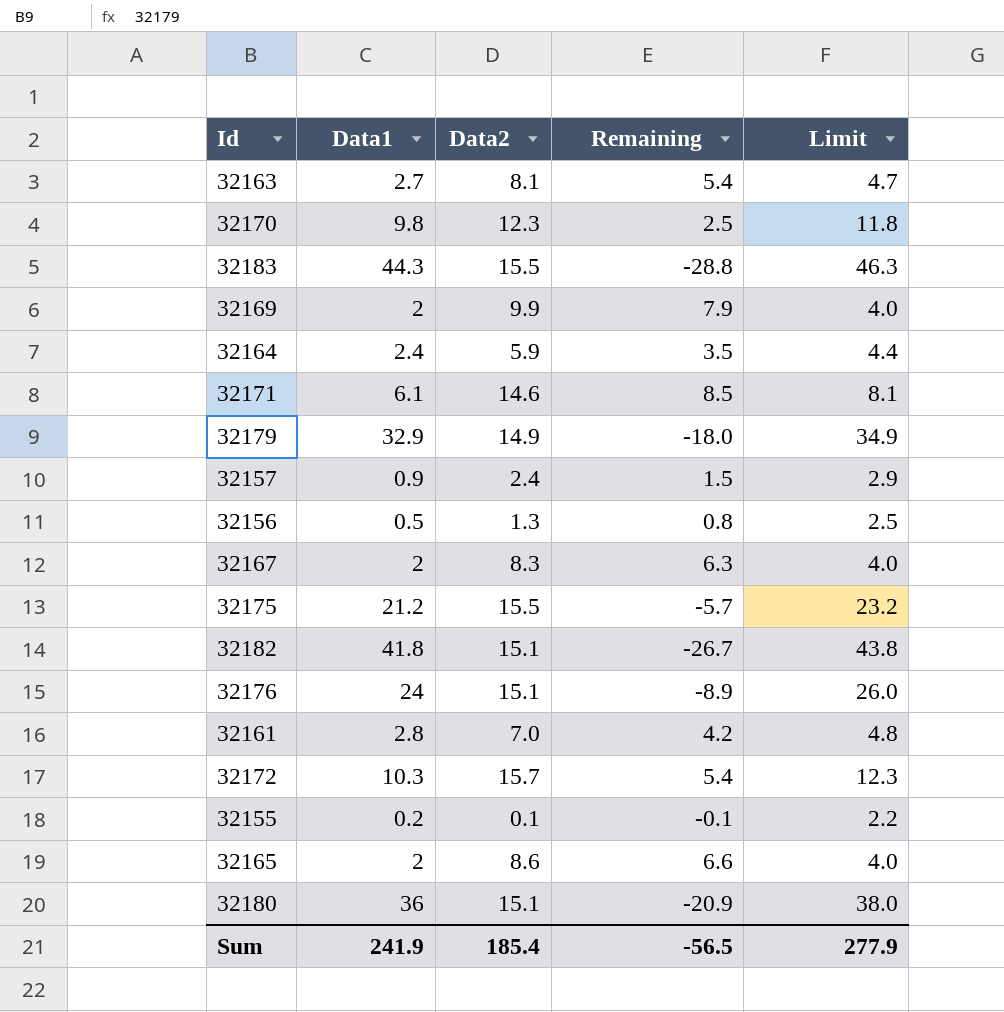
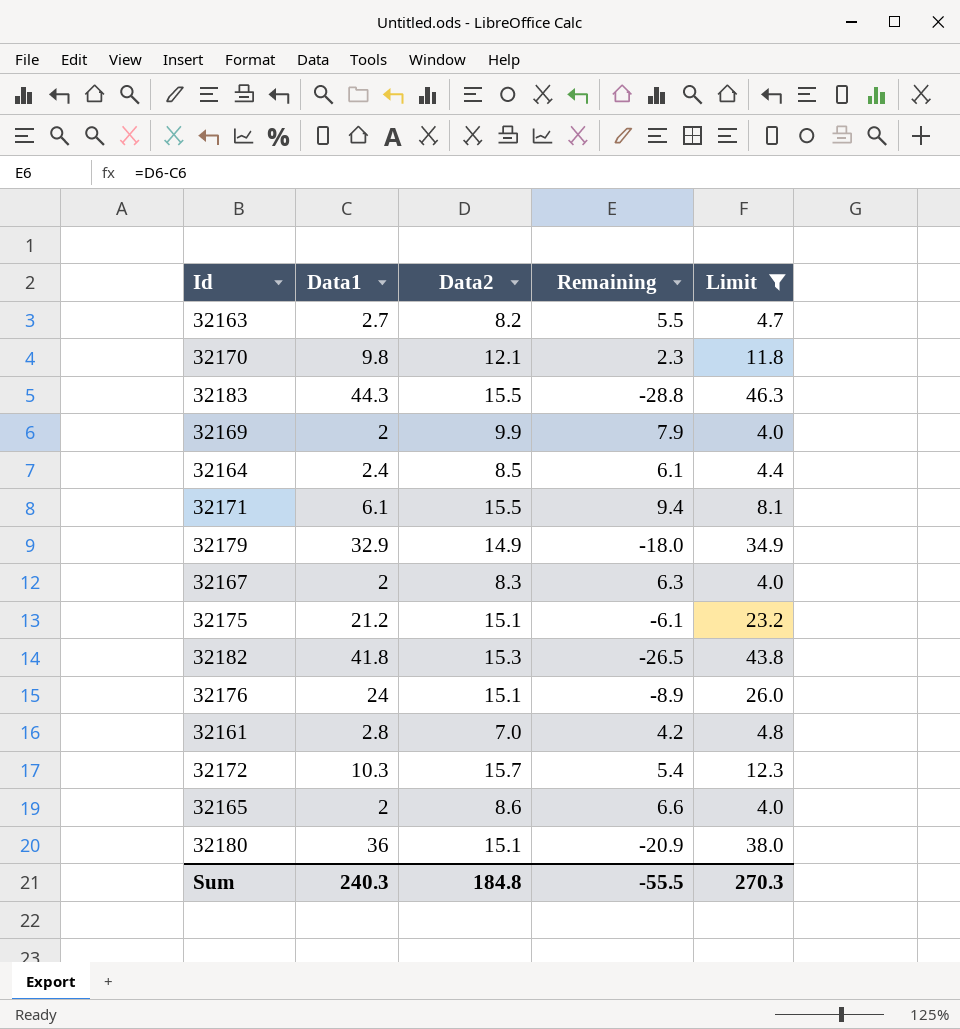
filter: none -> Limit >= 4.0
32163 | Data2: 8.1 -> 8.2
32163 | Remaining: 5.4 -> 5.5
32170 | Data2: 12.3 -> 12.1
32170 | Remaining: 2.5 -> 2.3
32164 | Data2: 5.9 -> 8.5
32164 | Remaining: 3.5 -> 6.1
32171 | Data2: 14.6 -> 15.5
32171 | Remaining: 8.5 -> 9.4
32175 | Data2: 15.5 -> 15.1
32175 | Remaining: -5.7 -> -6.1
32182 | Data2: 15.1 -> 15.3
32182 | Remaining: -26.7 -> -26.5
Sum | Data1: 241.9 -> 240.3
Sum | Data2: 185.4 -> 184.8
Sum | Remaining: -56.5 -> -55.5
Sum | Limit: 277.9 -> 270.3

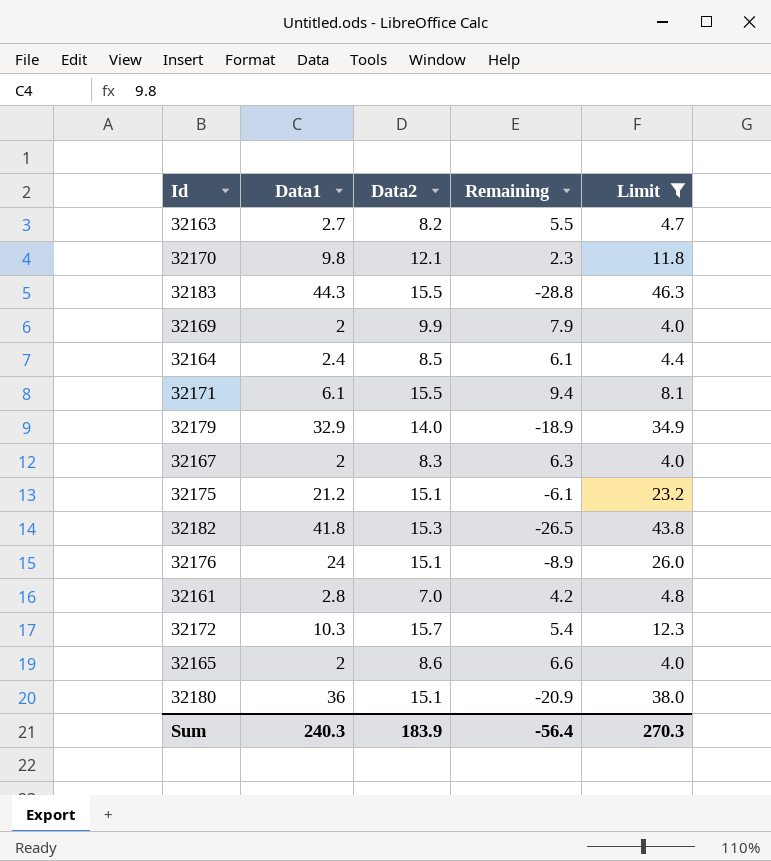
32179 | Data2: 14.9 -> 14.0
32179 | Remaining: -18.0 -> -18.9
Sum | Data2: 184.8 -> 183.9
Sum | Remaining: -55.5 -> -56.4

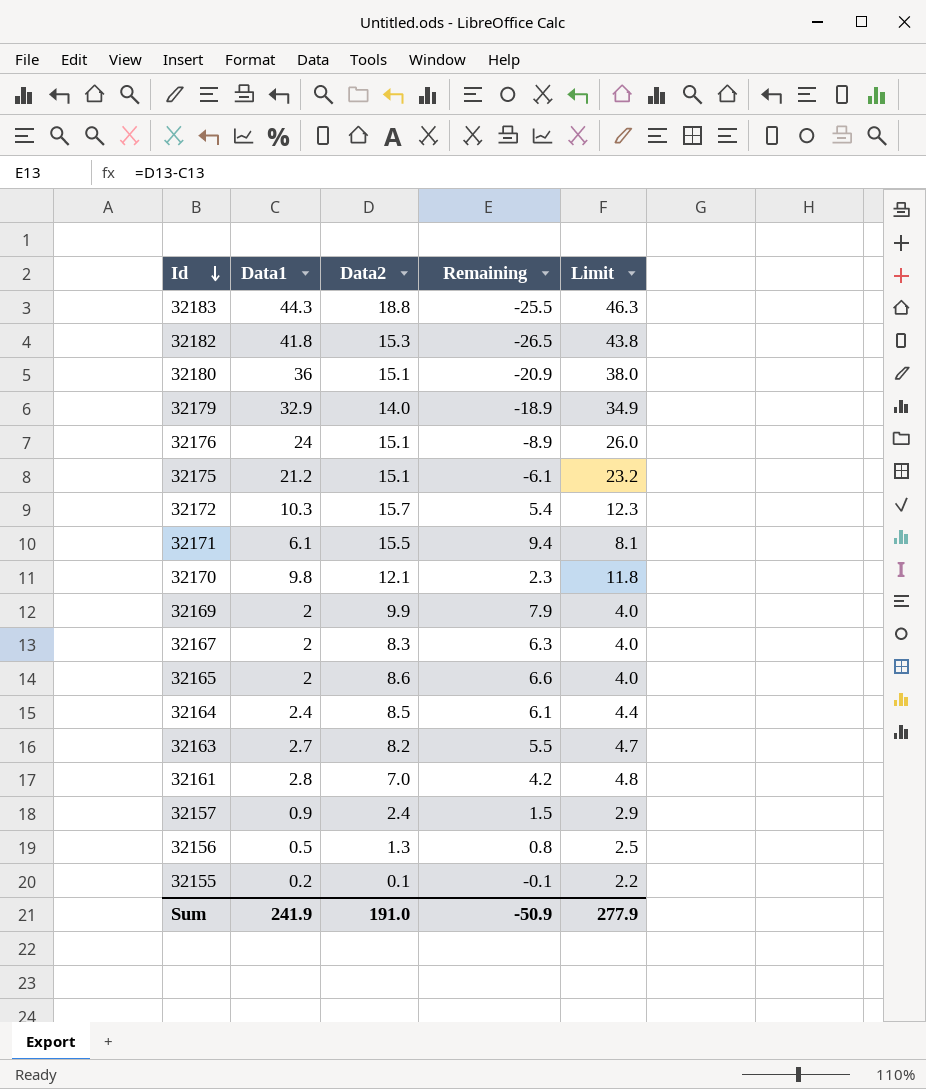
filter: Limit >= 4.0 -> none
row order: none -> Id descending
32183 | Data2: 15.5 -> 18.8
32183 | Remaining: -28.8 -> -25.5
Sum | Data1: 240.3 -> 241.9
Sum | Data2: 183.9 -> 191.0
Sum | Remaining: -56.4 -> -50.9
Sum | Limit: 270.3 -> 277.9

